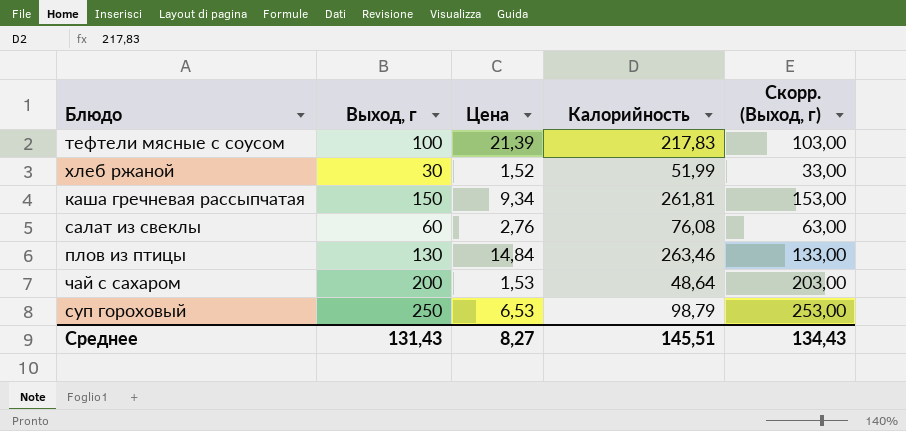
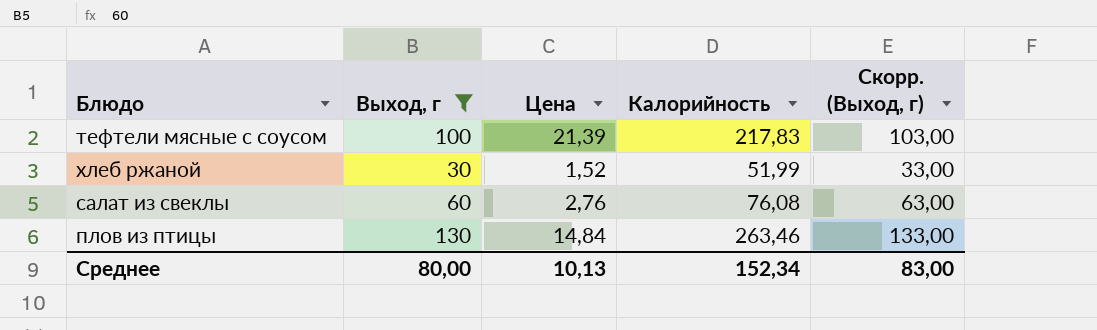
filter: none -> Выход, г <= 130
Среднее | Выход, г: 131,43 -> 80,00
Среднее | Цена: 8,27 -> 10,13
Среднее | Калорийность: 145,51 -> 152,34
Среднее | Скорр. (Выход, г): 134,43 -> 83,00

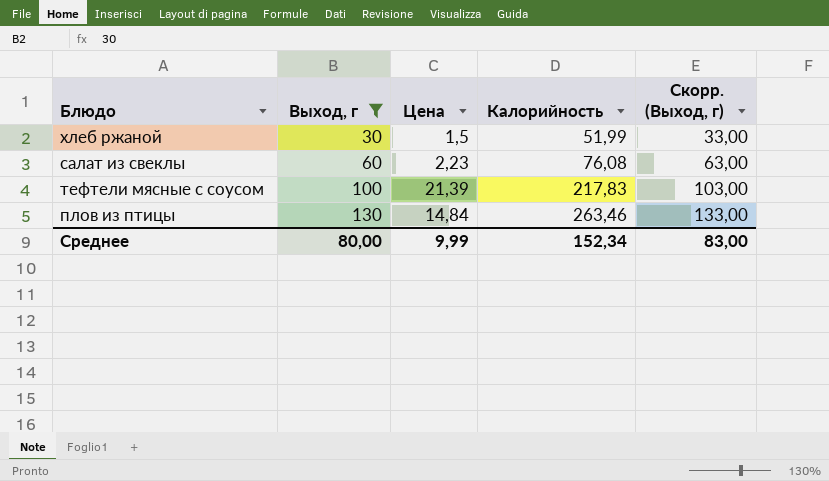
row order: none -> Выход, г ascending
хлеб ржаной | Цена: 1,52 -> 1,5
салат из свеклы | Цена: 2,76 -> 2,23
Среднее | Цена: 10,13 -> 9,99

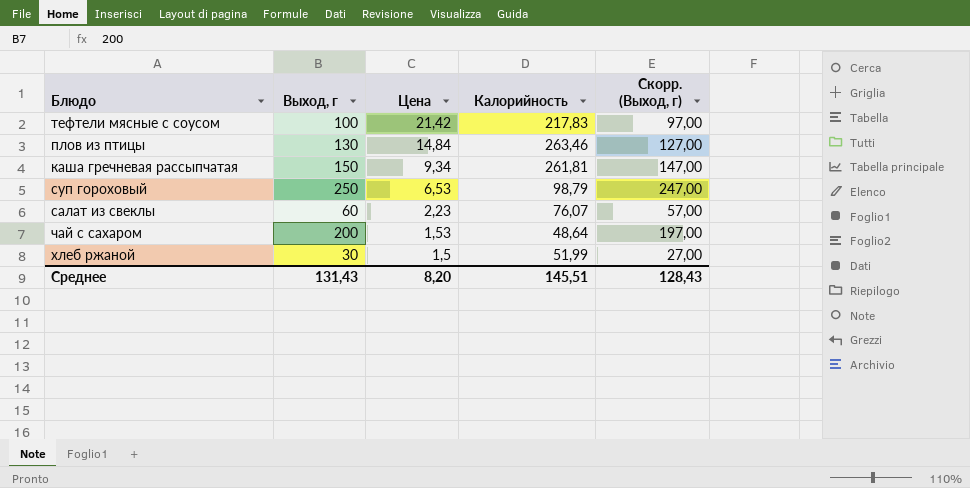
filter: Выход, г <= 130 -> none
row order: Выход, г ascending -> Цена descending
column Скорр. (Выход, г) | formula: [Выход, г] + 3 -> [Выход, г] - 3
тефтели мясные с соусом | Цена: 21,39 -> 21,42
салат из свеклы | Калорийность: 76,08 -> 76,07
Среднее | Выход, г: 80,00 -> 131,43
Среднее | Цена: 9,99 -> 8,20
Среднее | Калорийность: 152,34 -> 145,51
Среднее | Скорр. (Выход, г): 83,00 -> 128,43

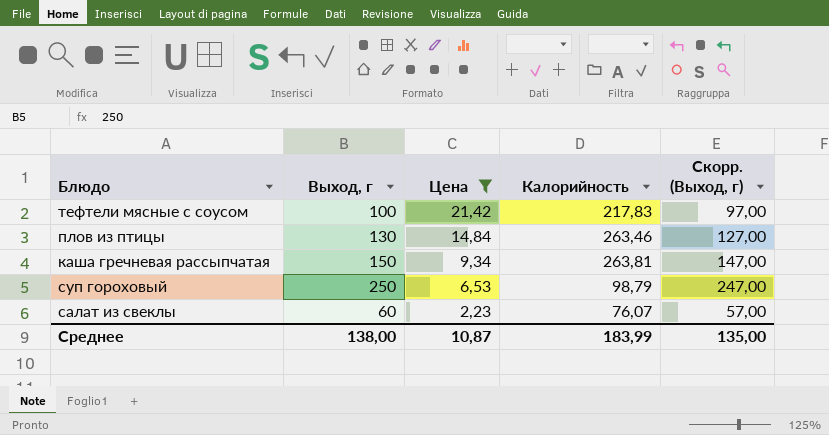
filter: none -> Цена >= 2,23
каша гречневая рассыпчатая | Калорийность: 261,81 -> 263,81
Среднее | Выход, г: 131,43 -> 138,00
Среднее | Цена: 8,20 -> 10,87
Среднее | Калорийность: 145,51 -> 183,99
Среднее | Скорр. (Выход, г): 128,43 -> 135,00

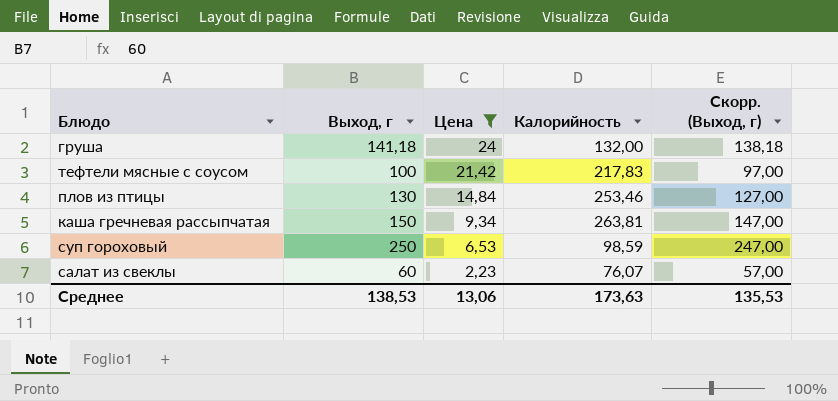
row груша: none -> 141,18 | 24 | 132,00 | 138,18
плов из птицы | Калорийность: 263,46 -> 253,46
суп гороховый | Калорийность: 98,79 -> 98,59
Среднее | Выход, г: 138,00 -> 138,53
Среднее | Цена: 10,87 -> 13,06
Среднее | Калорийность: 183,99 -> 173,63
Среднее | Скорр. (Выход, г): 135,00 -> 135,53

